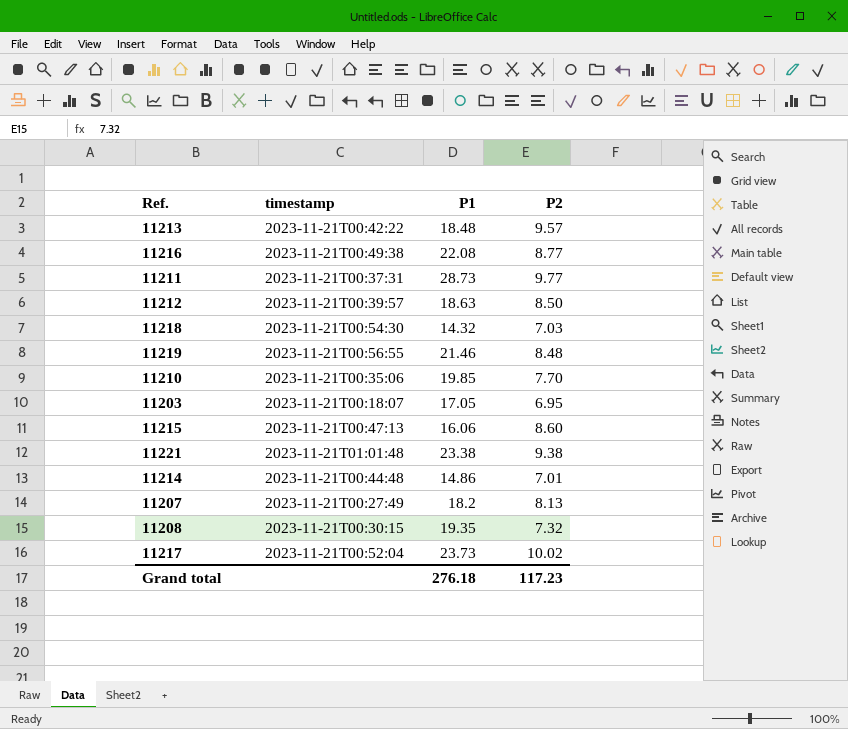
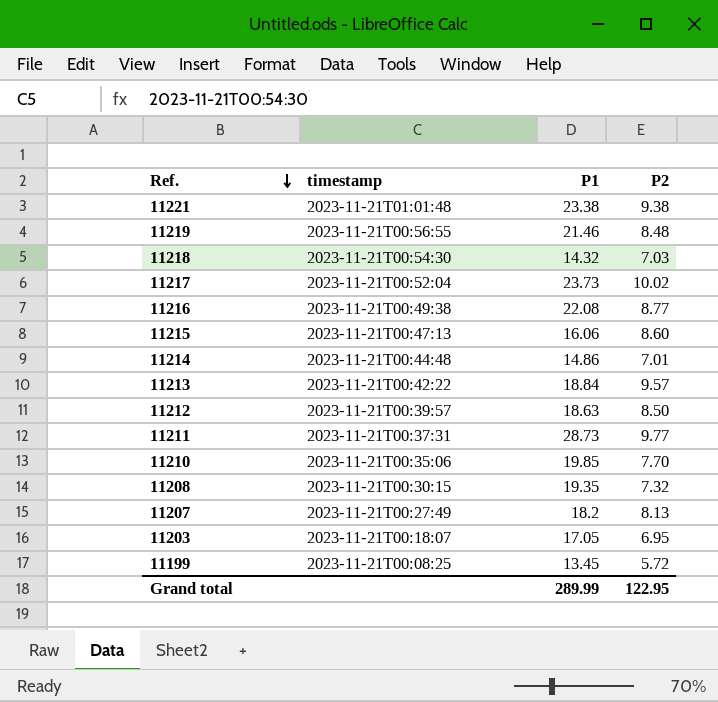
row order: none -> Ref. descending
11213 | P1: 18.48 -> 18.84
row 11199: none -> 2023-11-21T00:08:25 | 13.45 | 5.72
Grand total | P1: 276.18 -> 289.99
Grand total | P2: 117.23 -> 122.95

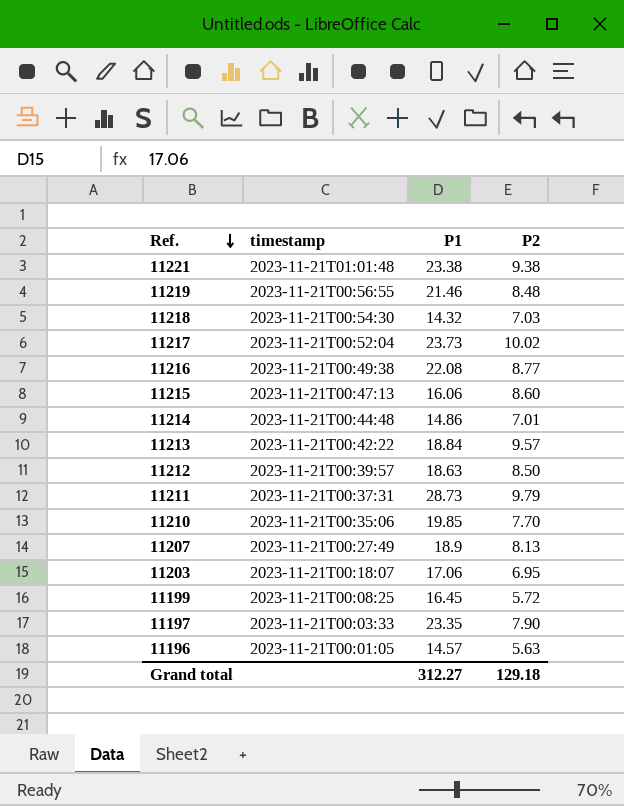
row 11208: 2023-11-21T00:30:15 | 19.35 | 7.32 -> none
11211 | P2: 9.77 -> 9.79
11207 | P1: 18.2 -> 18.9
11203 | P1: 17.05 -> 17.06
11199 | P1: 13.45 -> 16.45
row 11197: none -> 2023-11-21T00:03:33 | 23.35 | 7.90
row 11196: none -> 2023-11-21T00:01:05 | 14.57 | 5.63
Grand total | P1: 289.99 -> 312.27
Grand total | P2: 122.95 -> 129.18

